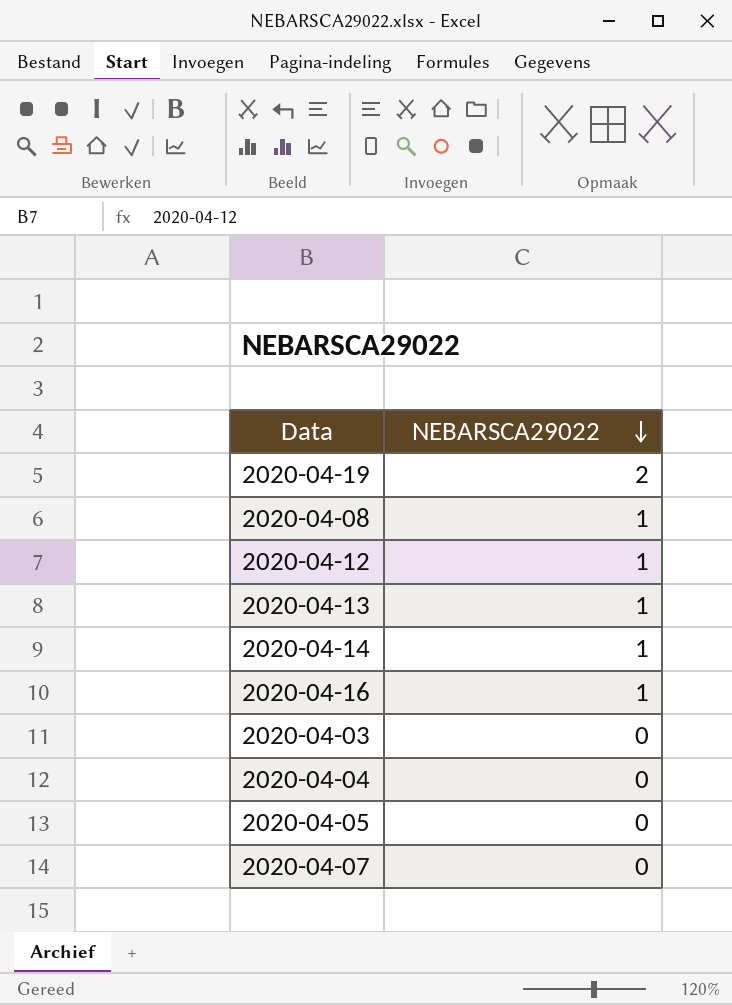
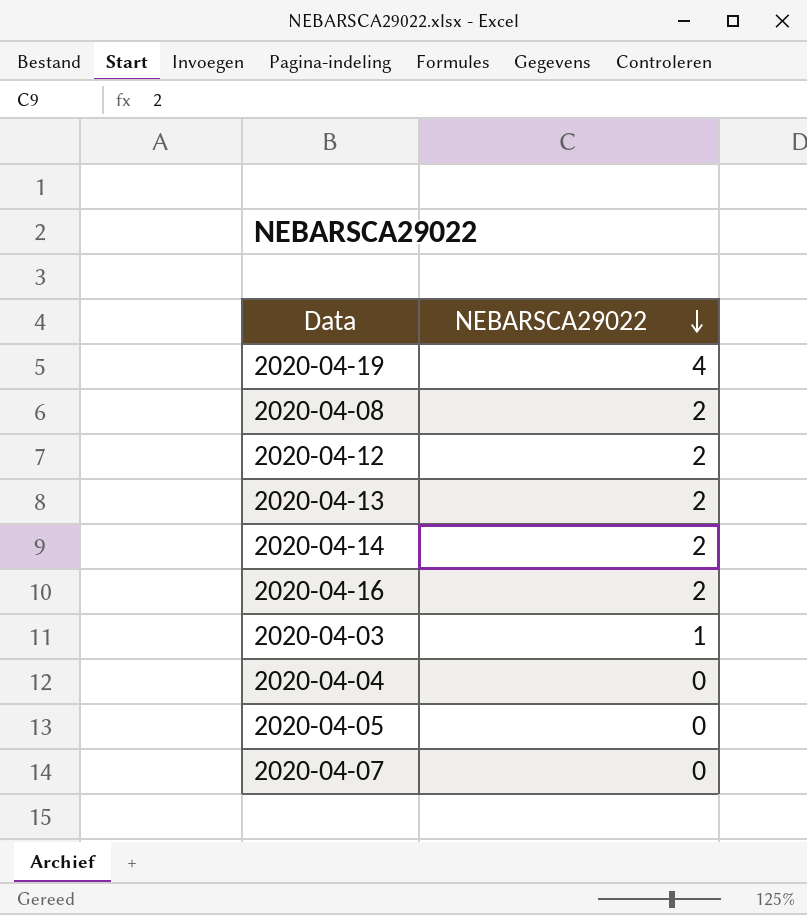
2020-04-19 | NEBARSCA29022: 2 -> 4
2020-04-08 | NEBARSCA29022: 1 -> 2
2020-04-12 | NEBARSCA29022: 1 -> 2
2020-04-13 | NEBARSCA29022: 1 -> 2
2020-04-14 | NEBARSCA29022: 1 -> 2
2020-04-16 | NEBARSCA29022: 1 -> 2
2020-04-03 | NEBARSCA29022: 0 -> 1

